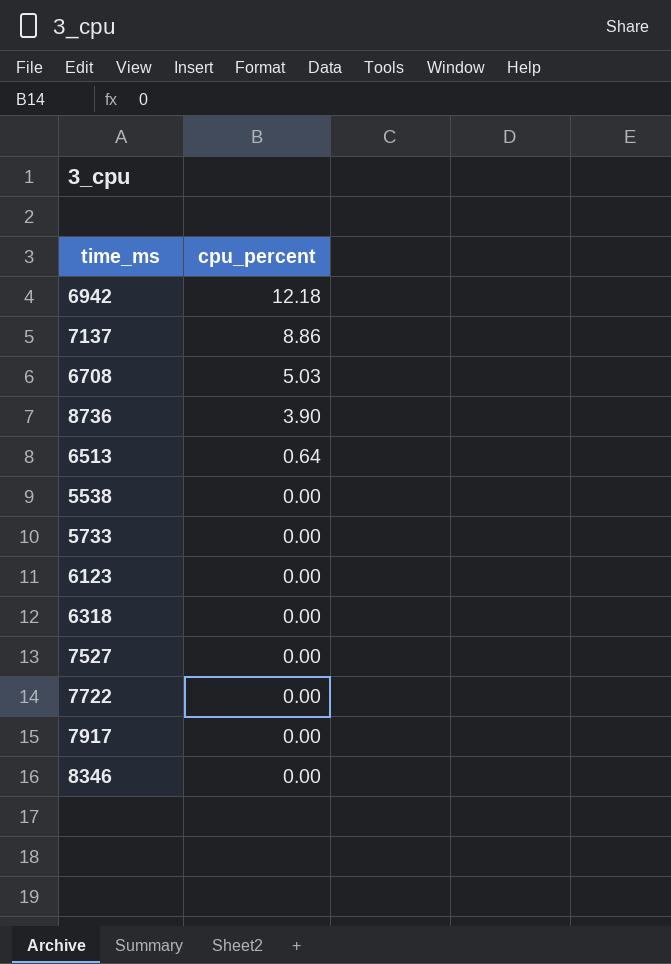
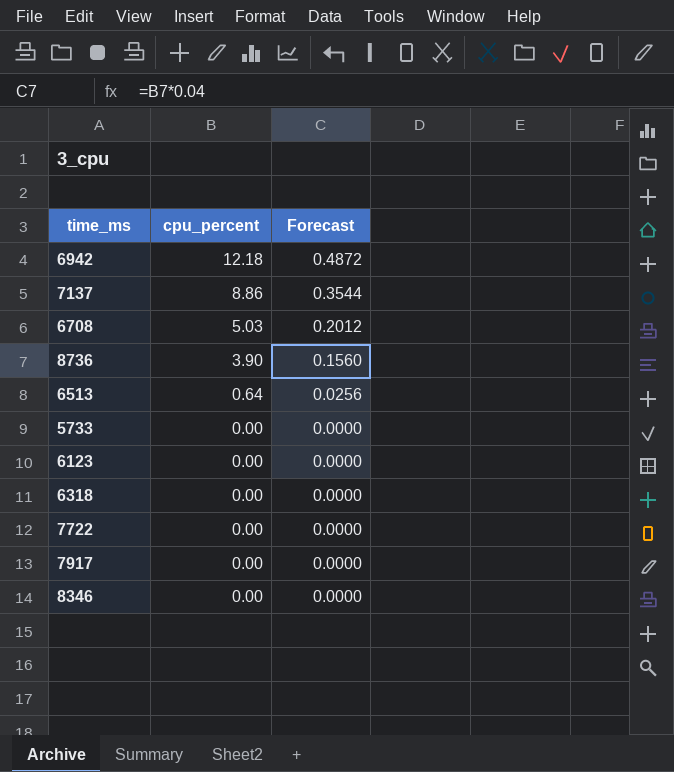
column Forecast | formula: none -> [cpu_percent] * 0.04
row 5538: 0.00 -> none
row 7527: 0.00 -> none

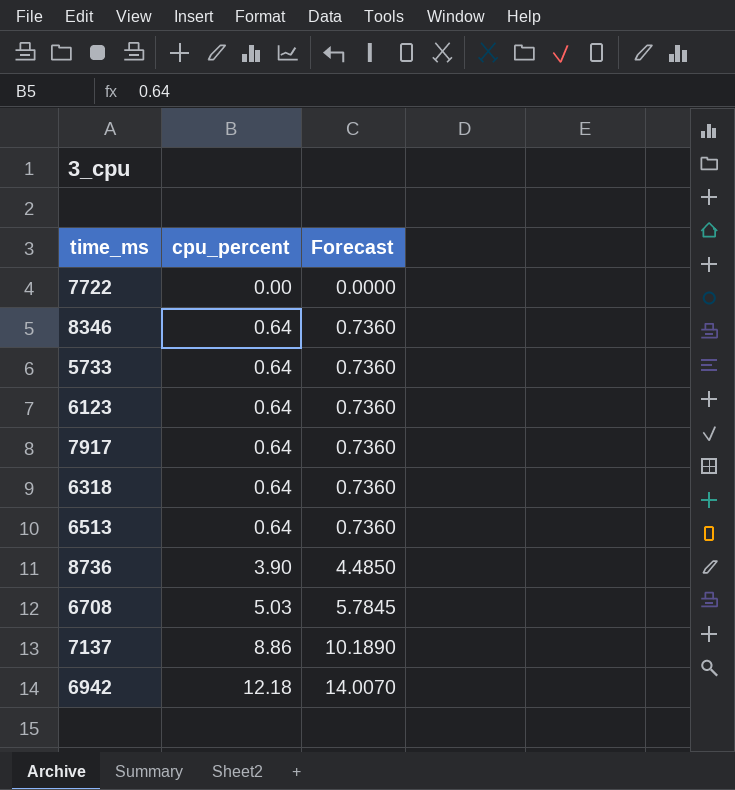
row order: cpu_percent descending -> cpu_percent ascending
column Forecast | formula: [cpu_percent] * 0.04 -> [cpu_percent] * 1.15
8346 | cpu_percent: 0.00 -> 0.64
5733 | cpu_percent: 0.00 -> 0.64
6123 | cpu_percent: 0.00 -> 0.64
7917 | cpu_percent: 0.00 -> 0.64
6318 | cpu_percent: 0.00 -> 0.64

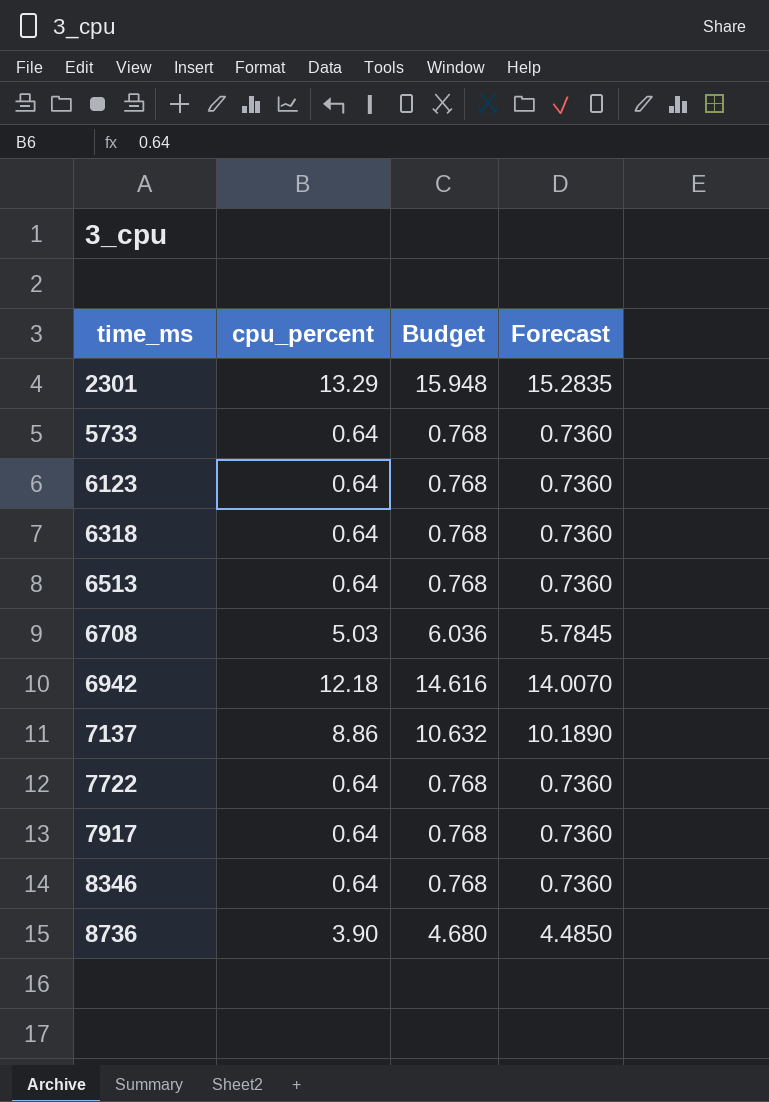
row order: cpu_percent ascending -> time_ms ascending
column Budget | formula: none -> [cpu_percent] * 1.2
row 2301: none -> 13.29 | 15.948 | 15.2835
7722 | cpu_percent: 0.00 -> 0.64
7722 | Forecast: 0.0000 -> 0.7360

